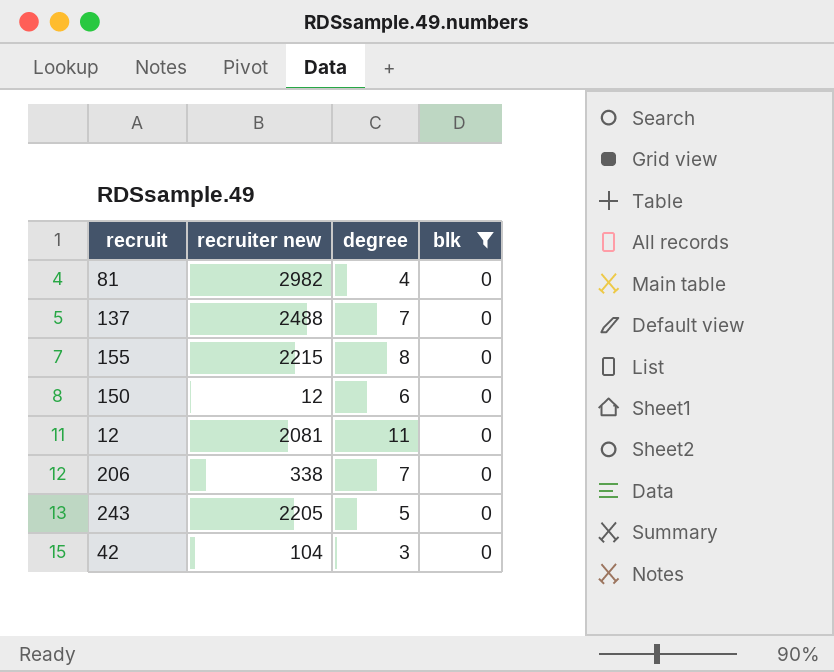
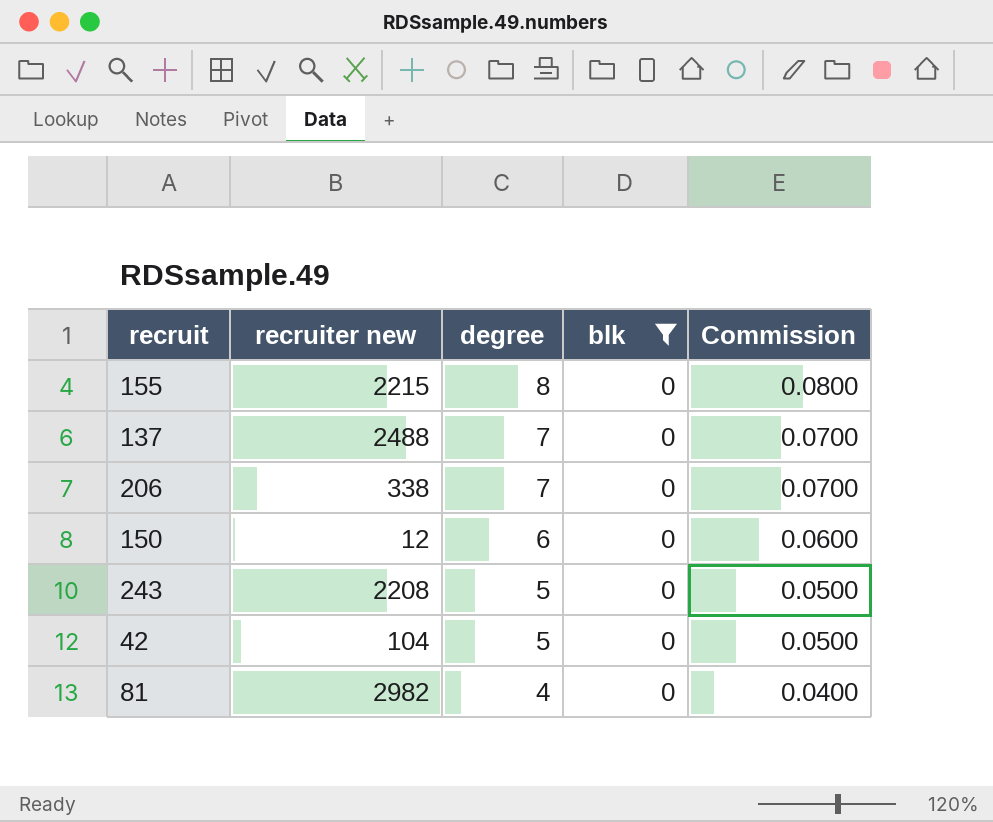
row order: none -> degree descending
column Commission | formula: none -> [degree] * 0.01
row 12: 2081 | 11 | 0 -> none
243 | recruiter new: 2205 -> 2208
42 | degree: 3 -> 5

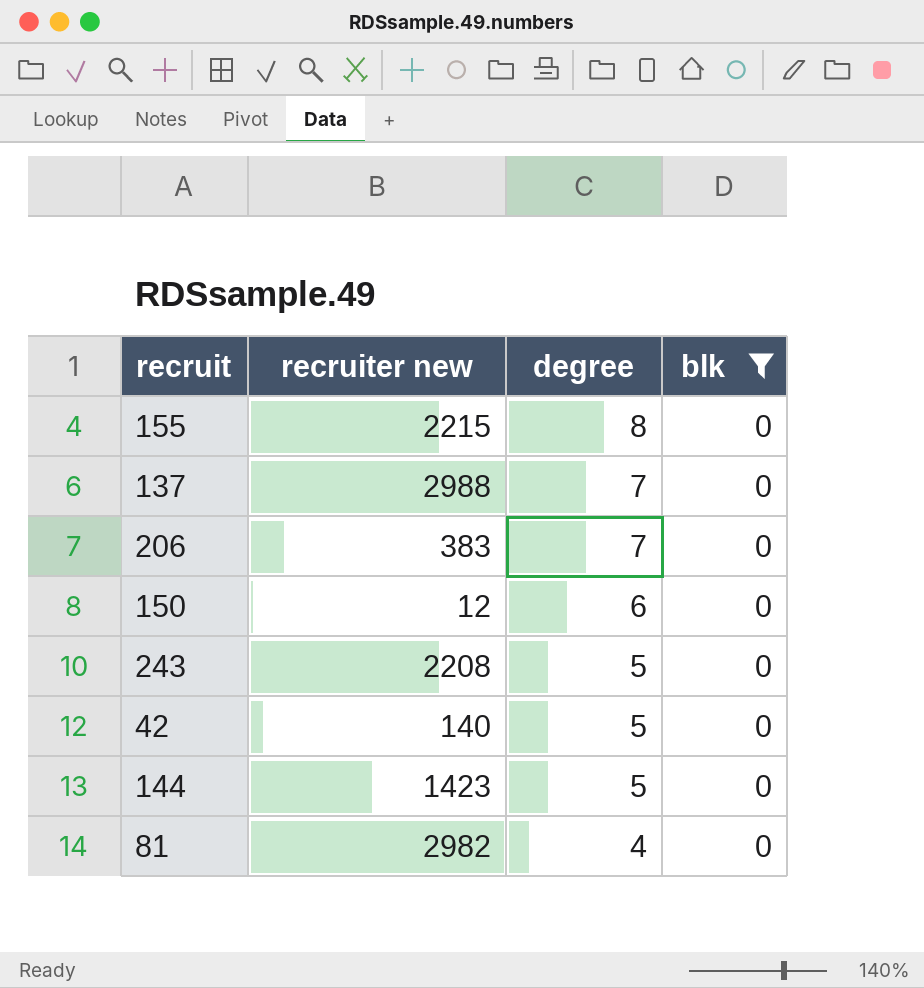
column Commission | formula: [degree] * 0.01 -> none
137 | recruiter new: 2488 -> 2988
206 | recruiter new: 338 -> 383
42 | recruiter new: 104 -> 140
row 144: none -> 1423 | 5 | 0

